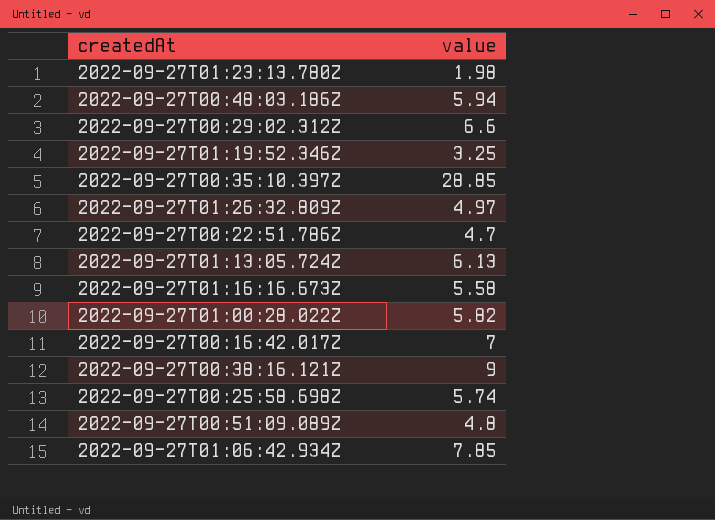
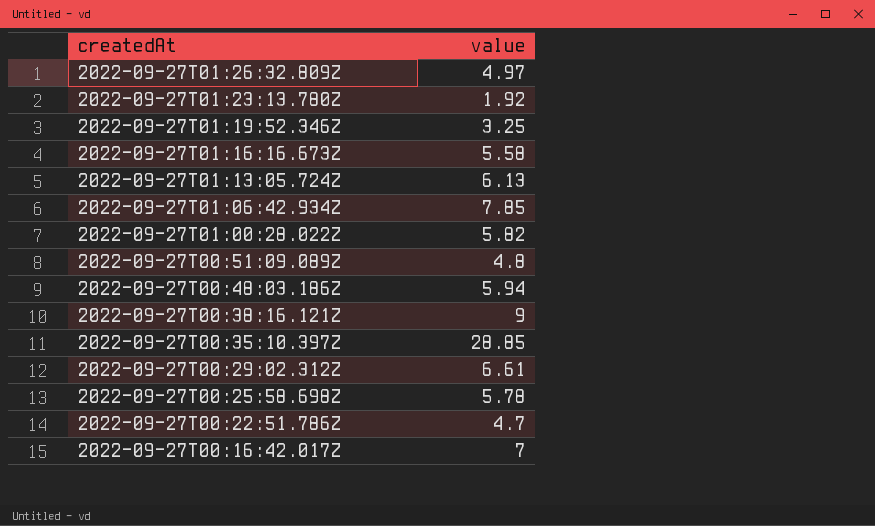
row order: none -> createdAt descending
2022-09-27T01:23:13.780Z | value: 1.98 -> 1.92
2022-09-27T00:29:02.312Z | value: 6.6 -> 6.61
2022-09-27T00:25:58.698Z | value: 5.74 -> 5.78

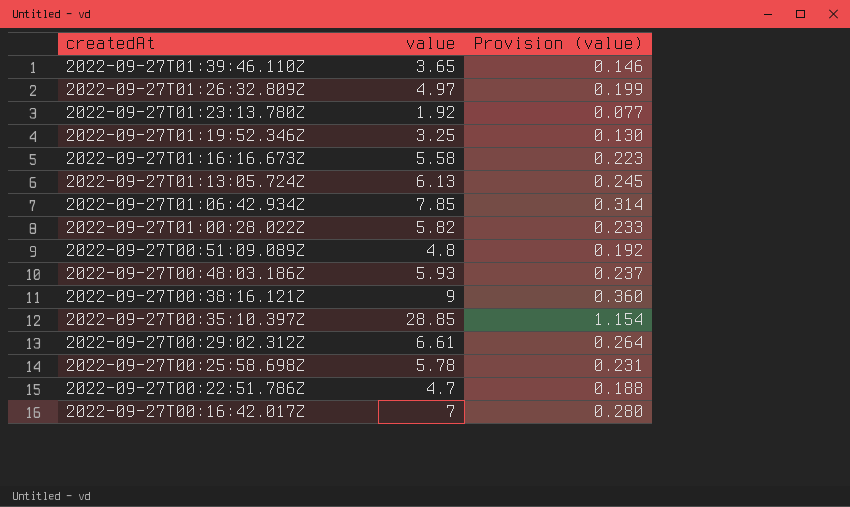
column Provision (value) | formula: none -> [value] * 0.04
row 2022-09-27T01:39:46.110Z: none -> 3.65 | 0.146
2022-09-27T00:48:03.186Z | value: 5.94 -> 5.93

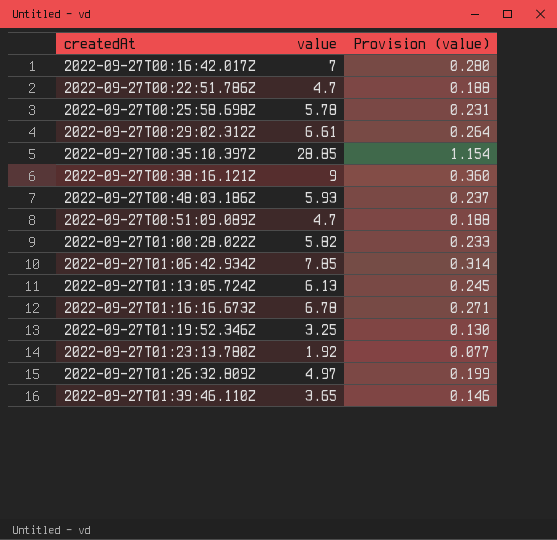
row order: createdAt descending -> createdAt ascending
2022-09-27T00:51:09.089Z | value: 4.8 -> 4.7
2022-09-27T00:51:09.089Z | Provision (value): 0.192 -> 0.188
2022-09-27T01:16:16.673Z | value: 5.58 -> 6.78
2022-09-27T01:16:16.673Z | Provision (value): 0.223 -> 0.271

